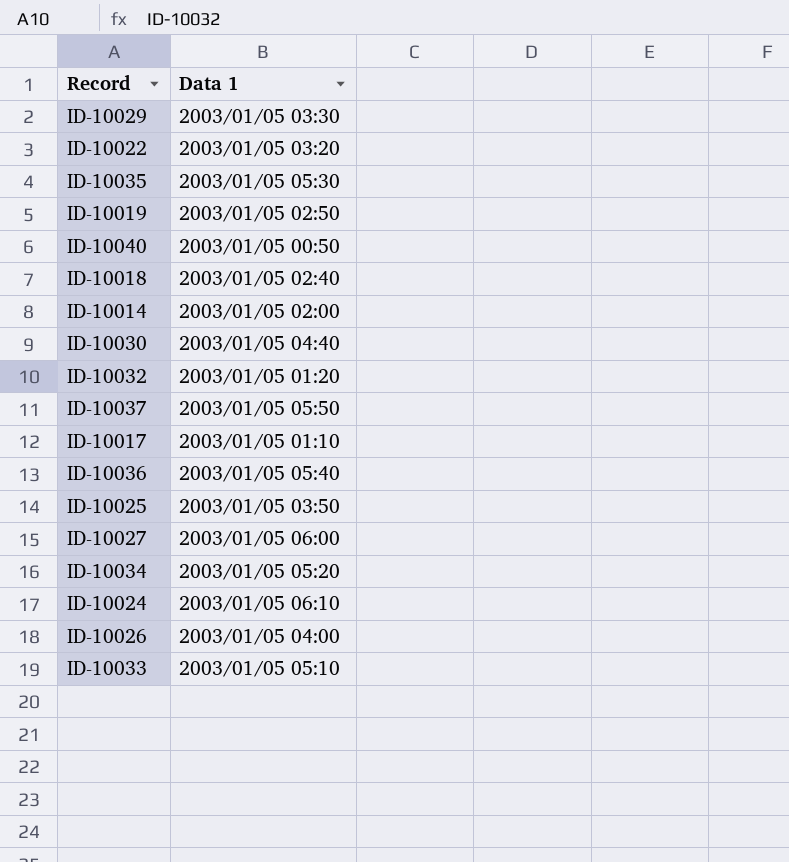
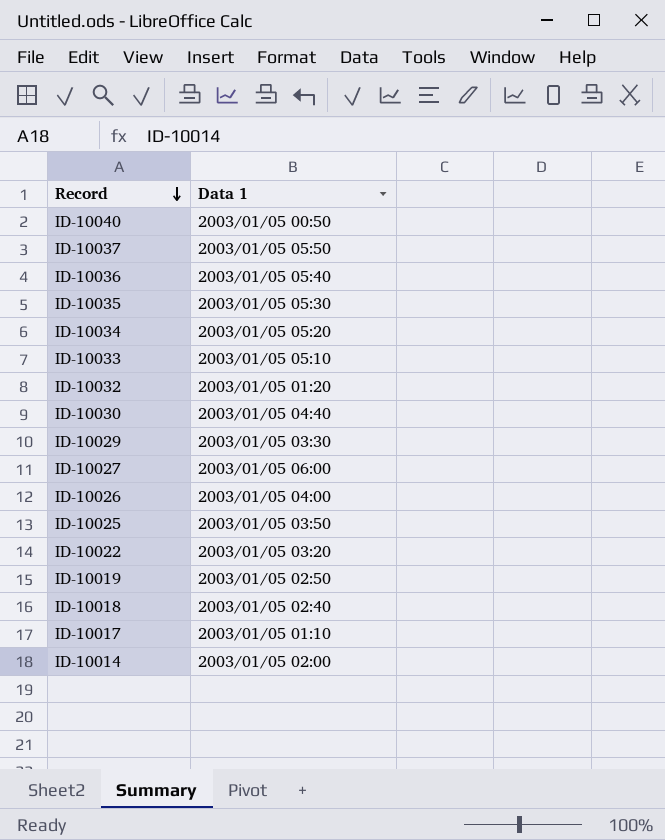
row order: none -> Record descending
row ID-10024: 2003/01/05 06:10 -> none

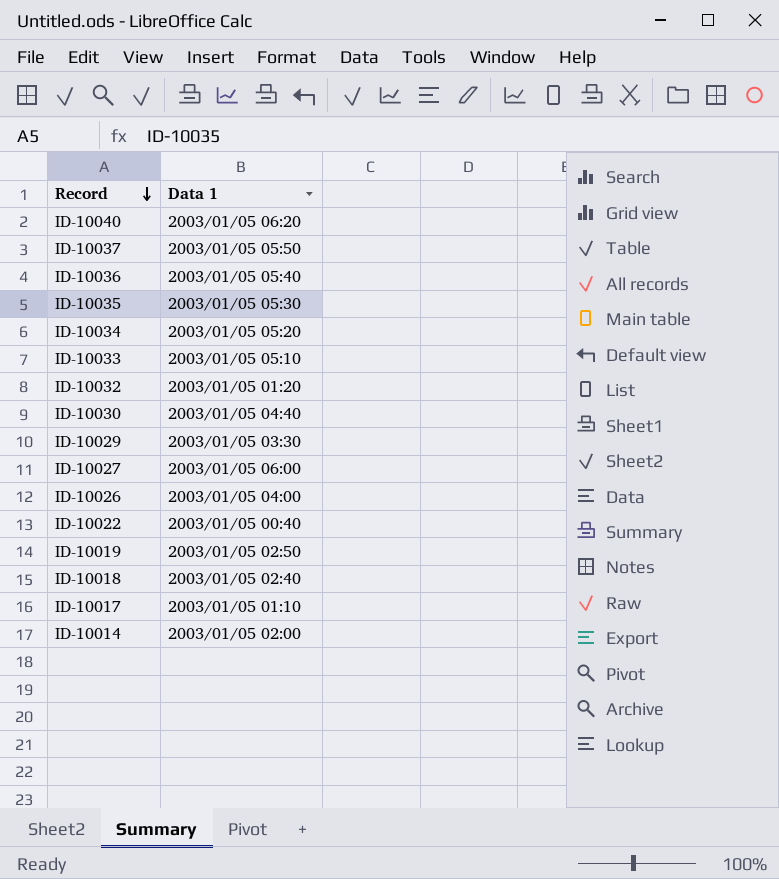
row ID-10025: 2003/01/05 03:50 -> none
ID-10040 | Data 1: 2003/01/05 00:50 -> 2003/01/05 06:20
ID-10022 | Data 1: 2003/01/05 03:20 -> 2003/01/05 00:40

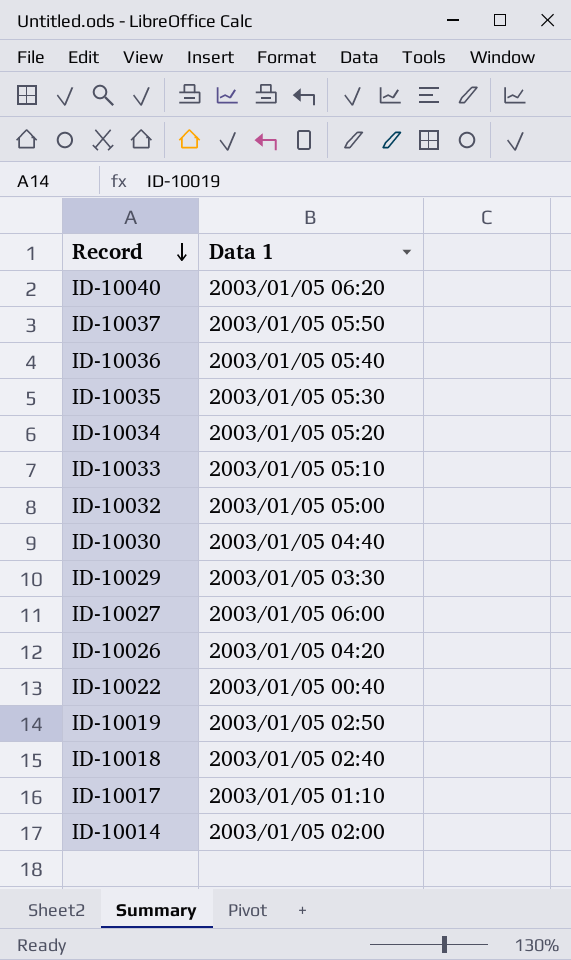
ID-10032 | Data 1: 2003/01/05 01:20 -> 2003/01/05 05:00
ID-10026 | Data 1: 2003/01/05 04:00 -> 2003/01/05 04:20

